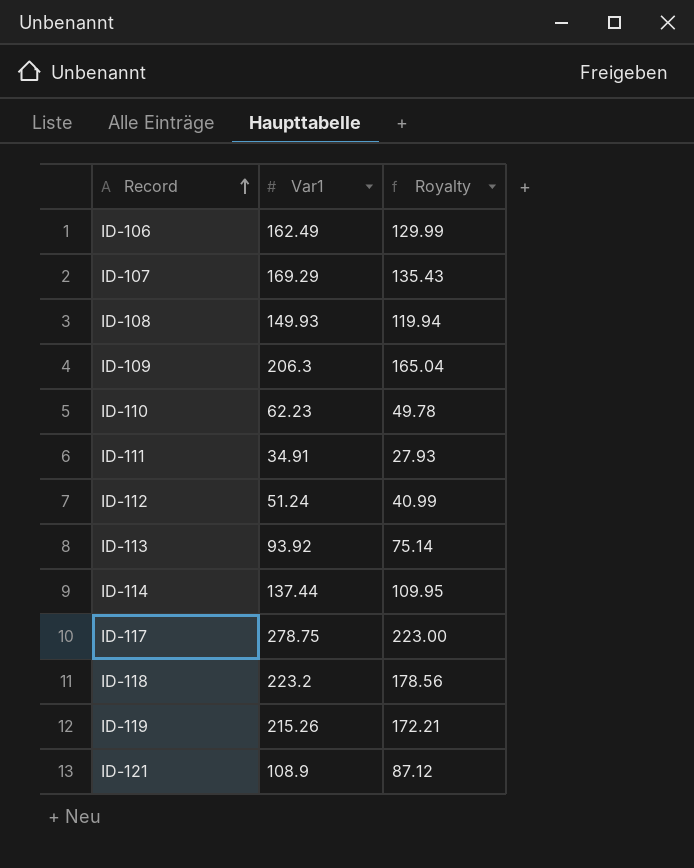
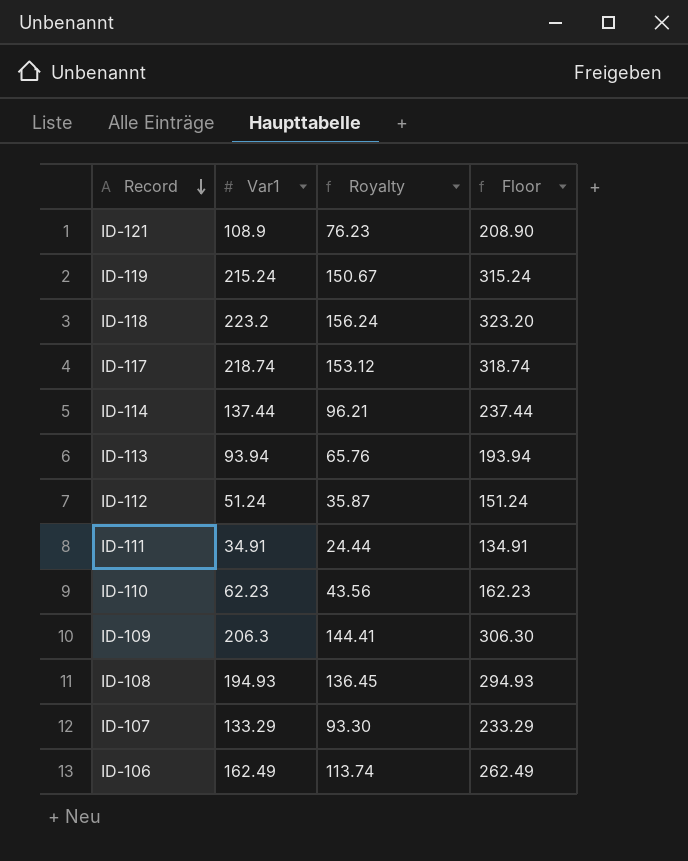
row order: Record ascending -> Record descending
column Royalty | formula: [Var1] * 0.8 -> [Var1] * 0.7
column Floor | formula: none -> [Var1] + 100
ID-119 | Var1: 215.26 -> 215.24
ID-117 | Var1: 278.75 -> 218.74
ID-113 | Var1: 93.92 -> 93.94
ID-108 | Var1: 149.93 -> 194.93
ID-107 | Var1: 169.29 -> 133.29

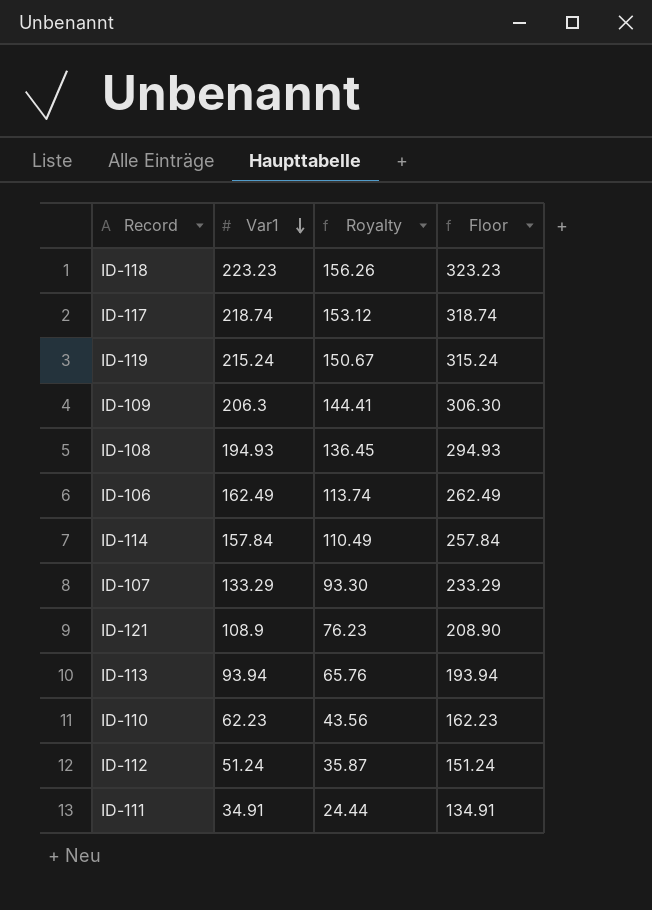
row order: Record descending -> Var1 descending
ID-118 | Var1: 223.2 -> 223.23
ID-118 | Royalty: 156.24 -> 156.26
ID-118 | Floor: 323.20 -> 323.23
ID-114 | Var1: 137.44 -> 157.84
ID-114 | Royalty: 96.21 -> 110.49
ID-114 | Floor: 237.44 -> 257.84

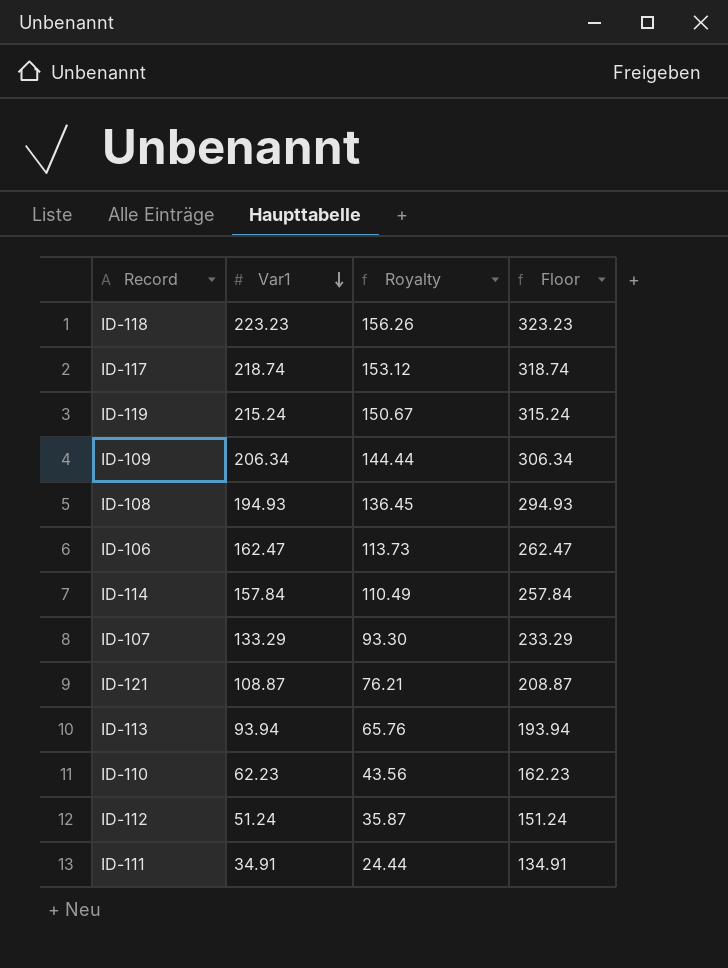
ID-109 | Var1: 206.3 -> 206.34
ID-109 | Royalty: 144.41 -> 144.44
ID-109 | Floor: 306.30 -> 306.34
ID-106 | Var1: 162.49 -> 162.47
ID-106 | Royalty: 113.74 -> 113.73
ID-106 | Floor: 262.49 -> 262.47
ID-121 | Var1: 108.9 -> 108.87
ID-121 | Royalty: 76.23 -> 76.21
ID-121 | Floor: 208.90 -> 208.87

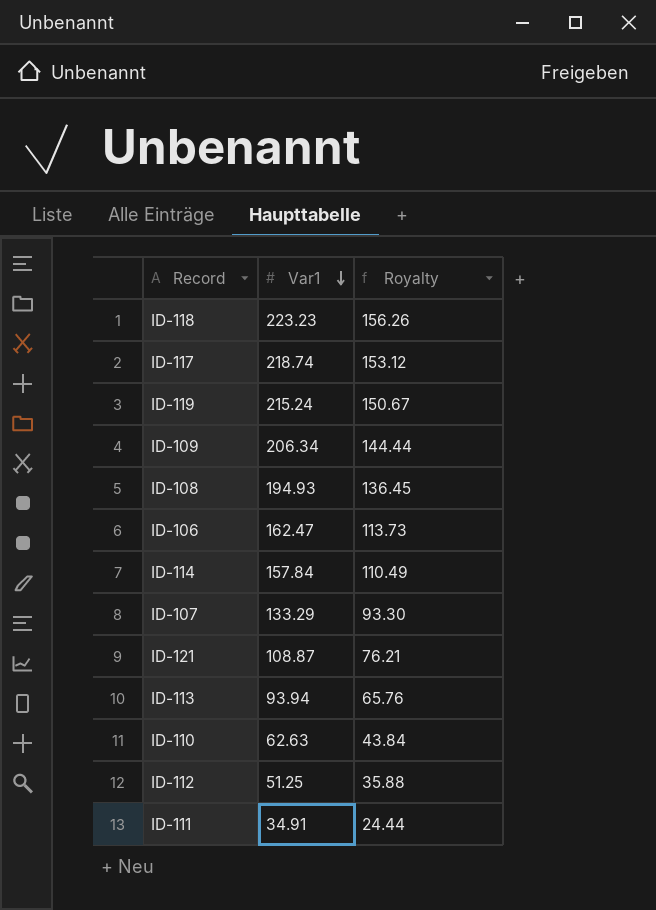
column Floor | formula: [Var1] + 100 -> none
ID-110 | Var1: 62.23 -> 62.63
ID-110 | Royalty: 43.56 -> 43.84
ID-112 | Var1: 51.24 -> 51.25
ID-112 | Royalty: 35.87 -> 35.88

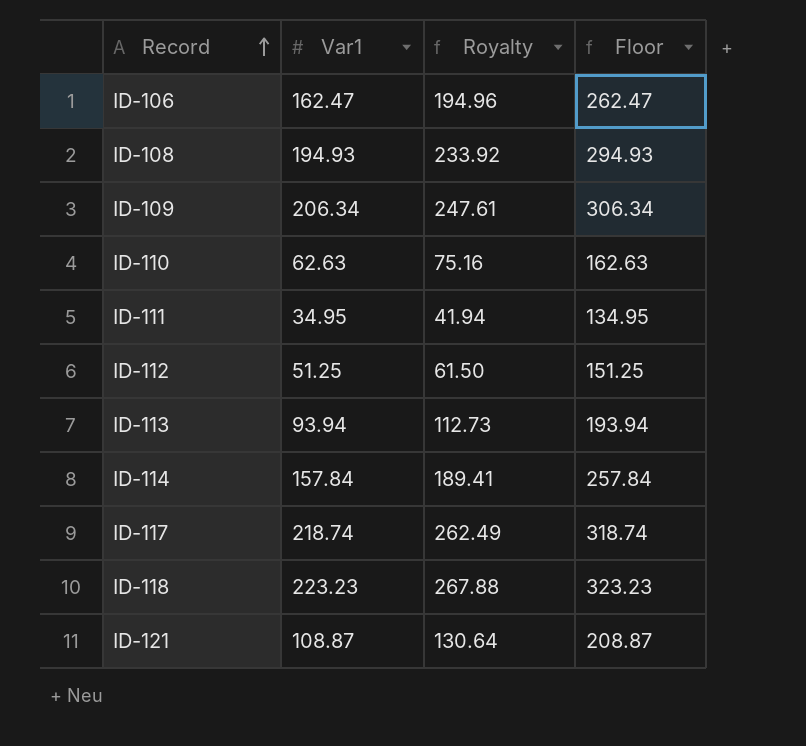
row order: Var1 descending -> Record ascending
column Royalty | formula: [Var1] * 0.7 -> [Var1] * 1.2
column Floor | formula: none -> [Var1] + 100
row ID-119: 215.24 | 150.67 -> none
row ID-107: 133.29 | 93.30 -> none
ID-111 | Var1: 34.91 -> 34.95

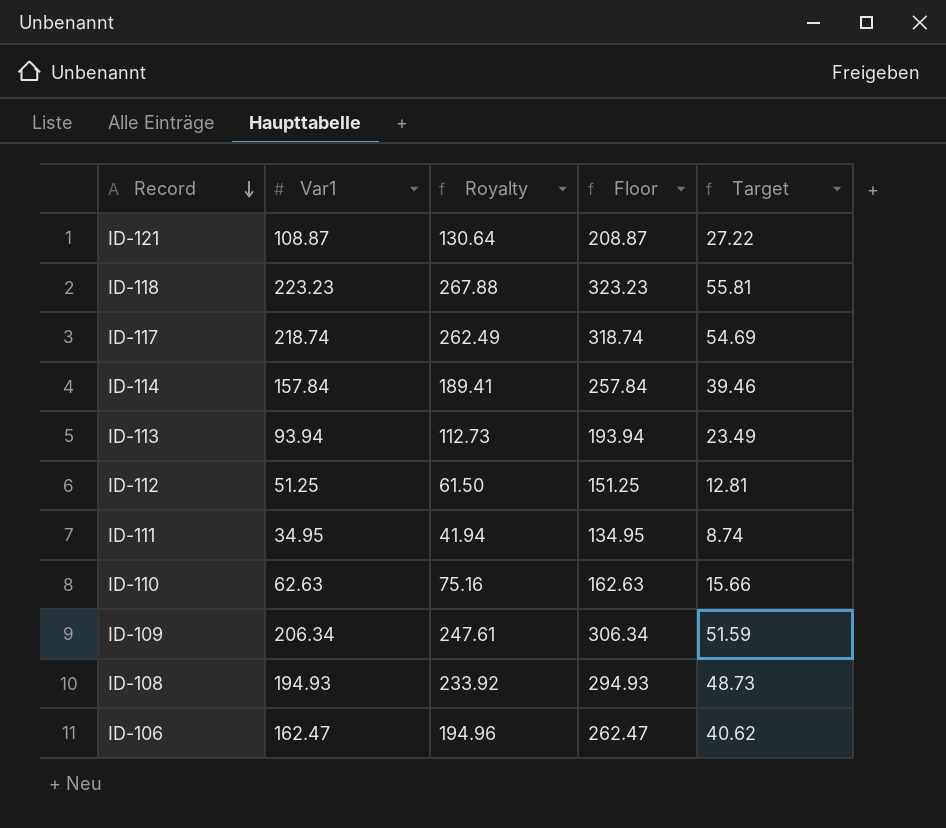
row order: Record ascending -> Record descending
column Target | formula: none -> [Var1] * 0.25

